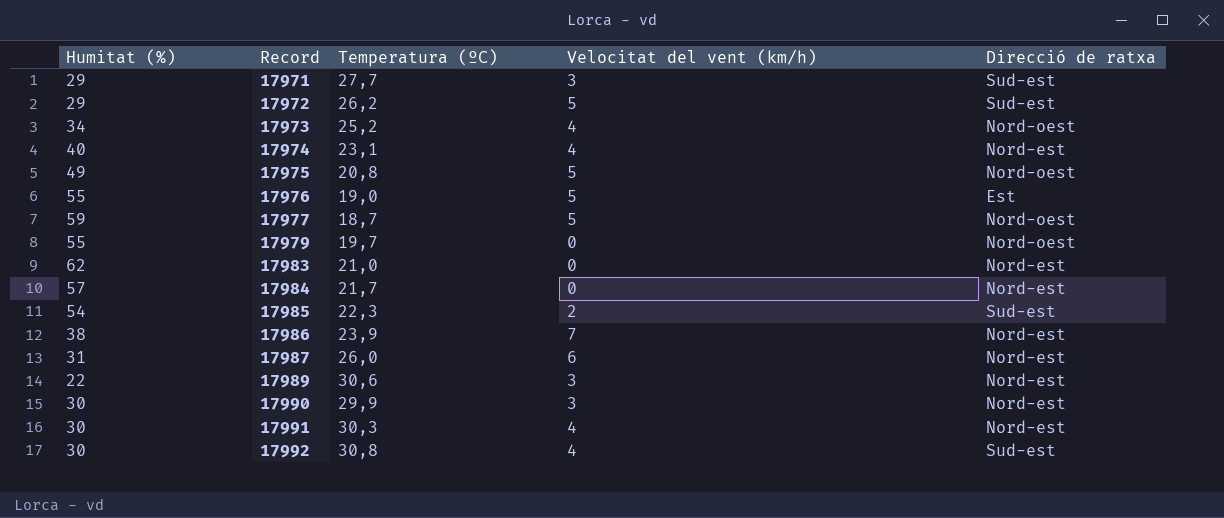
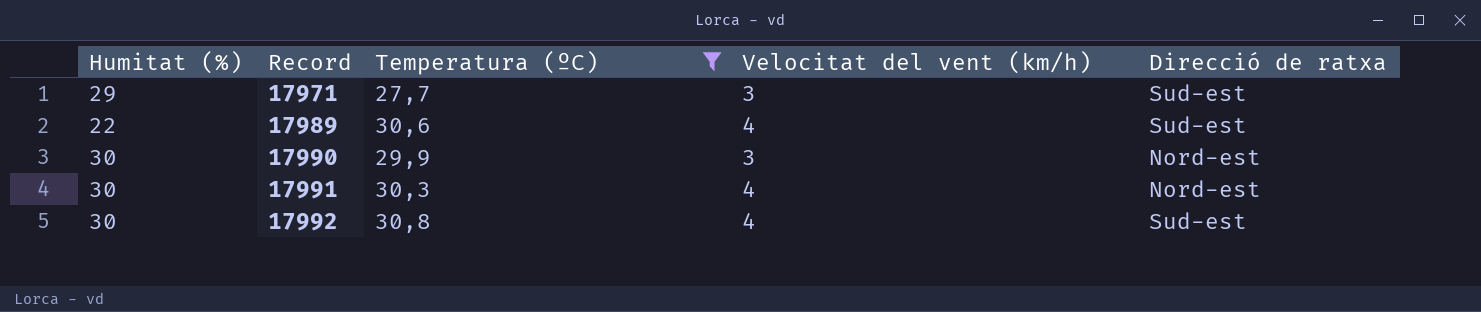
filter: none -> Temperatura (ºC) >= 27,7
17989 | Velocitat del vent (km/h): 3 -> 4
17989 | Direcció de ratxa: Nord-est -> Sud-est

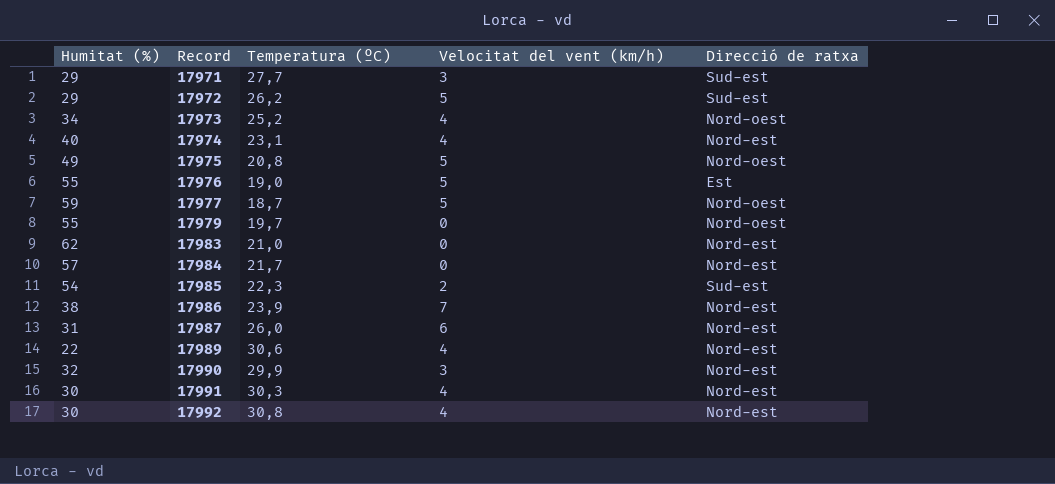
filter: Temperatura (ºC) >= 27,7 -> none
17989 | Direcció de ratxa: Sud-est -> Nord-est
17990 | Humitat (%): 30 -> 32
17992 | Direcció de ratxa: Sud-est -> Nord-est

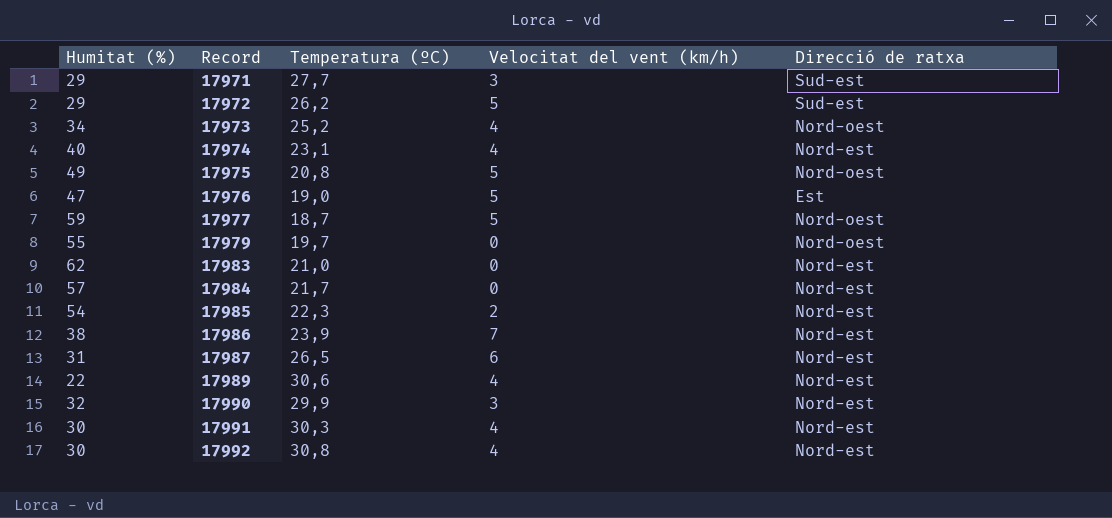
17976 | Humitat (%): 55 -> 47
17985 | Direcció de ratxa: Sud-est -> Nord-est
17987 | Temperatura (ºC): 26,0 -> 26,5

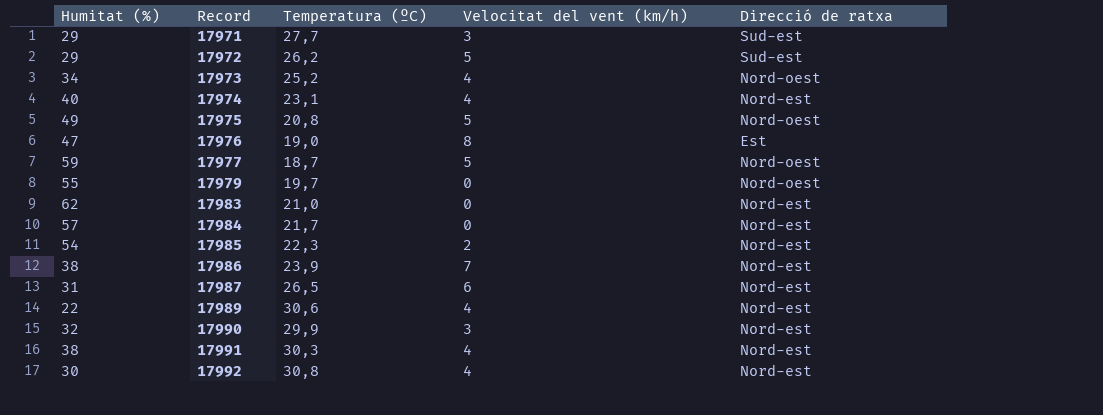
17976 | Velocitat del vent (km/h): 5 -> 8
17991 | Humitat (%): 30 -> 38

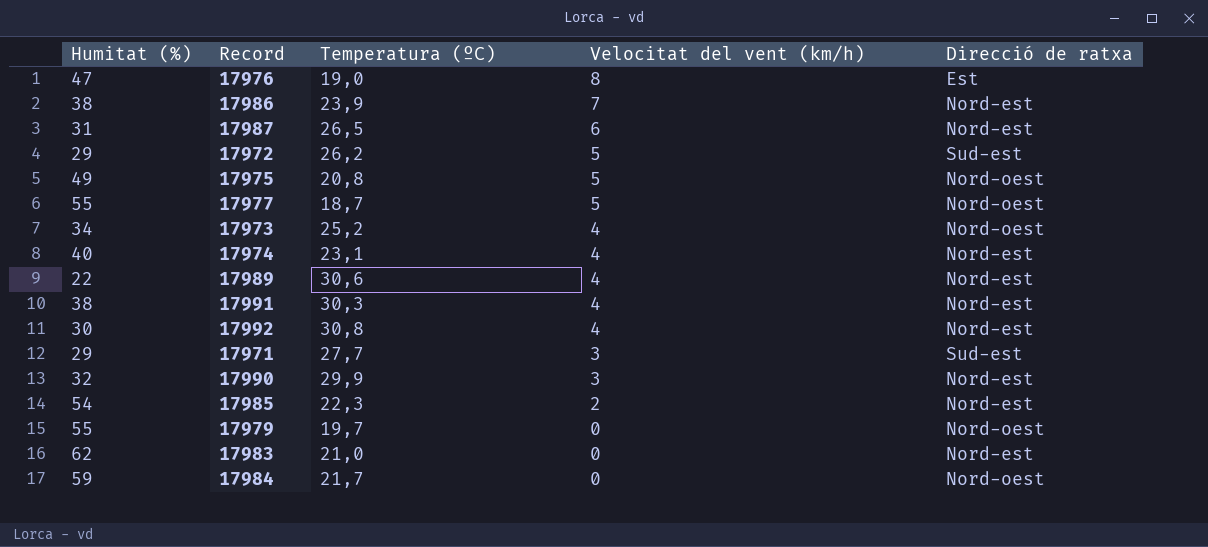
row order: Record ascending -> Velocitat del vent (km/h) descending
17977 | Humitat (%): 59 -> 55
17984 | Humitat (%): 57 -> 59
17984 | Direcció de ratxa: Nord-est -> Nord-oest

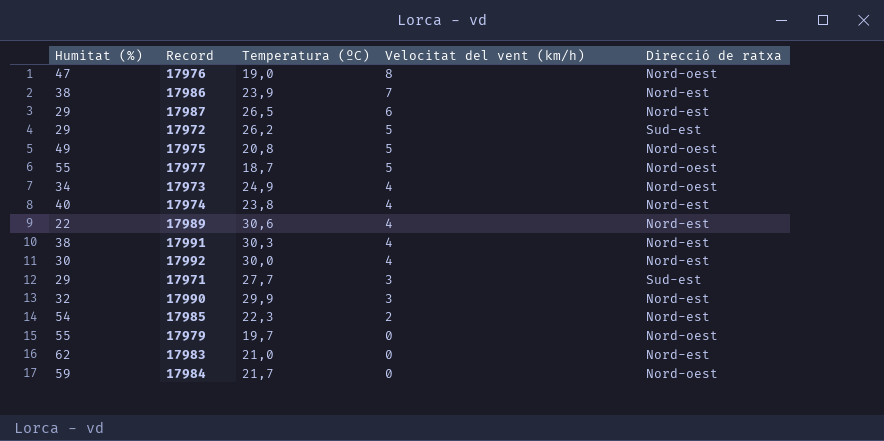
17976 | Direcció de ratxa: Est -> Nord-oest
17987 | Humitat (%): 31 -> 29
17973 | Temperatura (ºC): 25,2 -> 24,9
17974 | Temperatura (ºC): 23,1 -> 23,8
17992 | Temperatura (ºC): 30,8 -> 30,0

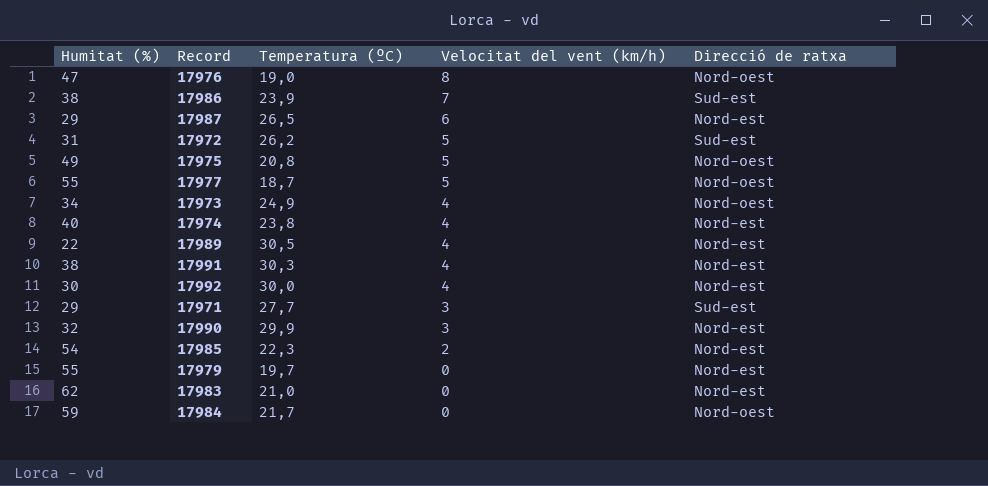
17986 | Direcció de ratxa: Nord-est -> Sud-est
17972 | Humitat (%): 29 -> 31
17989 | Temperatura (ºC): 30,6 -> 30,5
17979 | Direcció de ratxa: Nord-oest -> Nord-est

